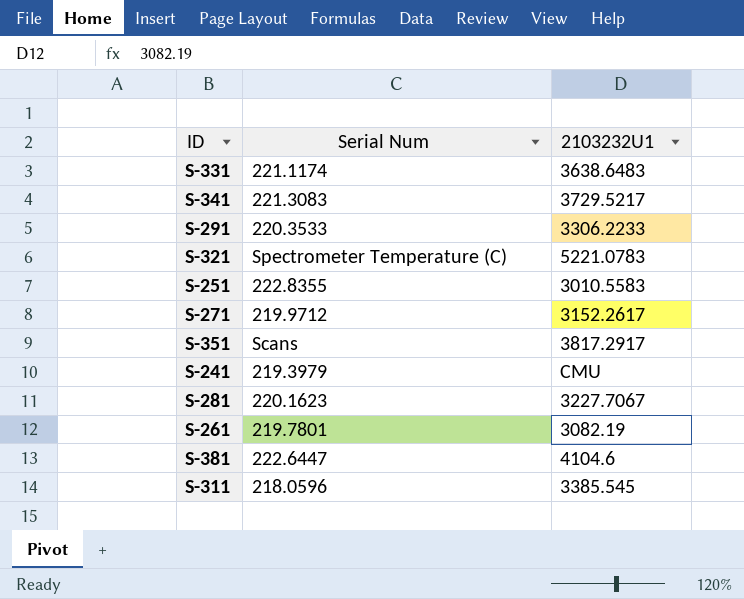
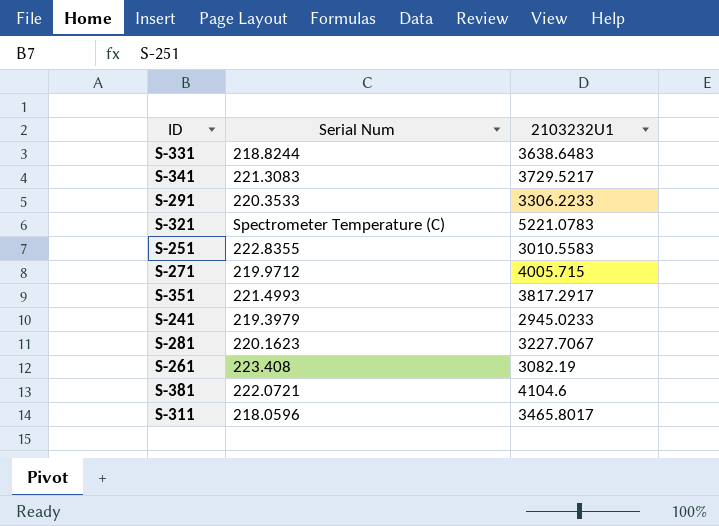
S-331 | Serial Num: 221.1174 -> 218.8244
S-271 | 2103232U1: 3152.2617 -> 4005.715
S-351 | Serial Num: Scans -> 221.4993
S-241 | 2103232U1: CMU -> 2945.0233
S-261 | Serial Num: 219.7801 -> 223.408
S-381 | Serial Num: 222.6447 -> 222.0721
S-311 | 2103232U1: 3385.545 -> 3465.8017

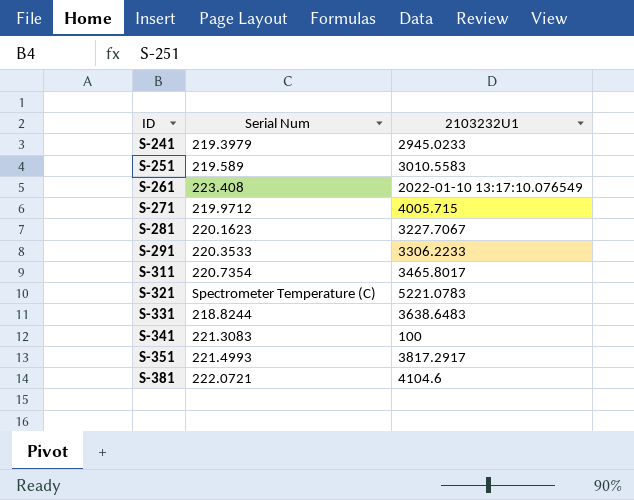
row order: none -> ID ascending
S-251 | Serial Num: 222.8355 -> 219.589
S-261 | 2103232U1: 3082.19 -> 2022-01-10 13:17:10.076549
S-311 | Serial Num: 218.0596 -> 220.7354
S-341 | 2103232U1: 3729.5217 -> 100

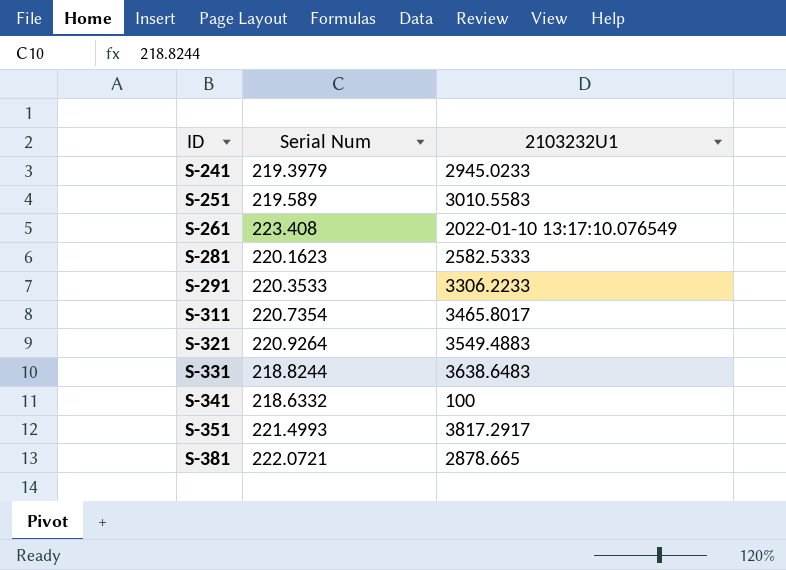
row S-271: 219.9712 | 4005.715 -> none
S-281 | 2103232U1: 3227.7067 -> 2582.5333
S-321 | Serial Num: Spectrometer Temperature (C) -> 220.9264
S-321 | 2103232U1: 5221.0783 -> 3549.4883
S-341 | Serial Num: 221.3083 -> 218.6332
S-381 | 2103232U1: 4104.6 -> 2878.665

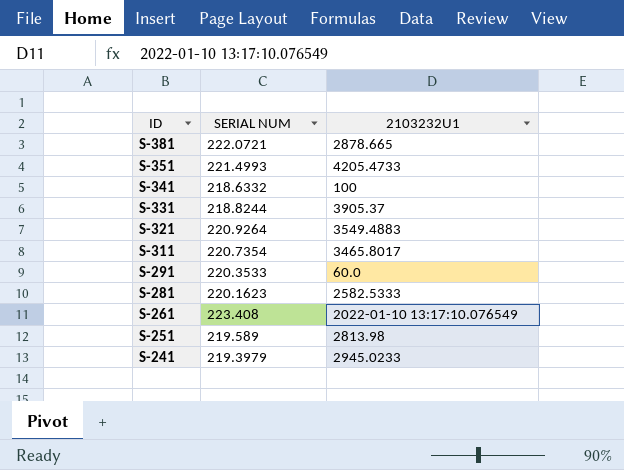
row order: ID ascending -> ID descending
column name: Serial Num -> SERIAL NUM
S-351 | 2103232U1: 3817.2917 -> 4205.4733
S-331 | 2103232U1: 3638.6483 -> 3905.37
S-291 | 2103232U1: 3306.2233 -> 60.0
S-251 | 2103232U1: 3010.5583 -> 2813.98

